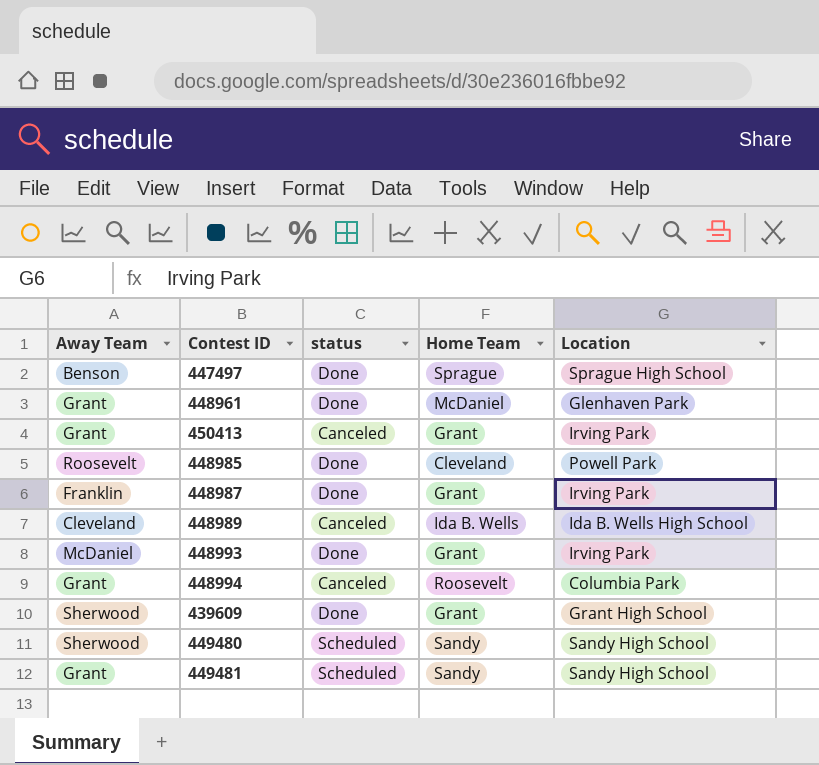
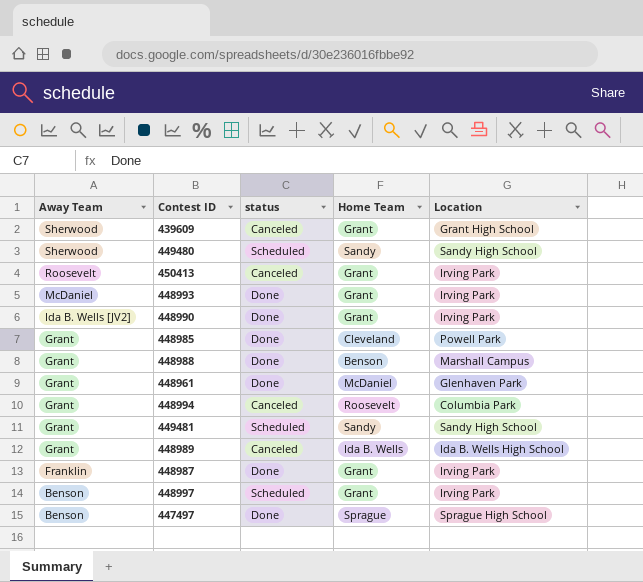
row order: none -> Away Team descending
439609 | status: Done -> Canceled
450413 | Away Team: Grant -> Roosevelt
row 448990: none -> Ida B. Wells [JV2] | Done | Grant | Irving Park
448985 | Away Team: Roosevelt -> Grant
row 448988: none -> Grant | Done | Benson | Marshall Campus
448989 | Away Team: Cleveland -> Grant
row 448997: none -> Benson | Scheduled | Grant | Irving Park

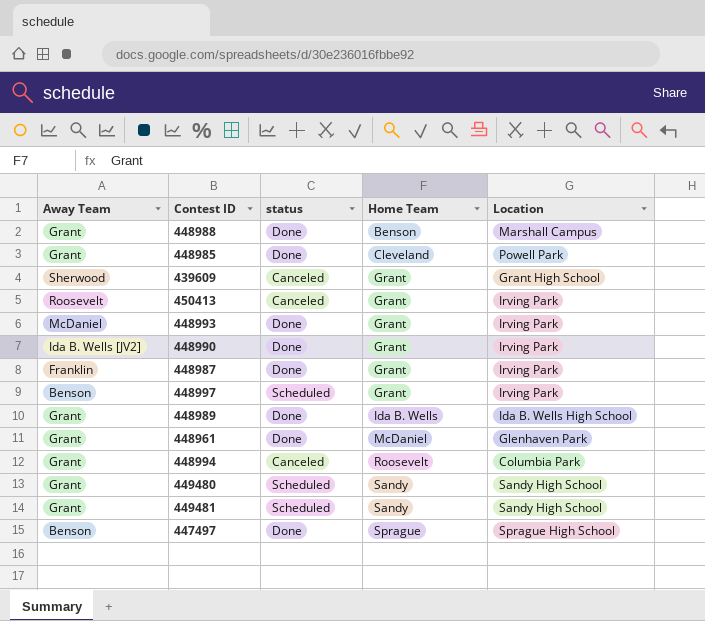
row order: Away Team descending -> Home Team ascending
448989 | status: Canceled -> Done
449480 | Away Team: Sherwood -> Grant

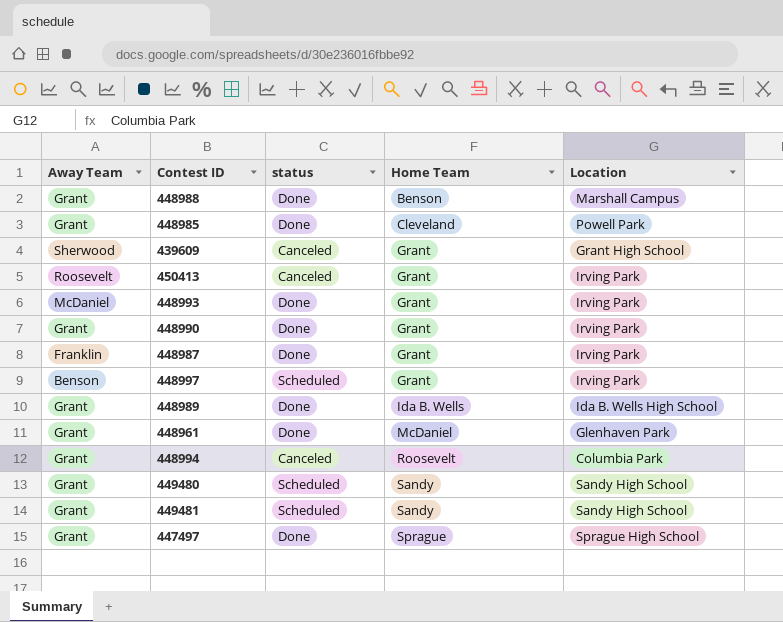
448990 | Away Team: Ida B. Wells [JV2] -> Grant
447497 | Away Team: Benson -> Grant

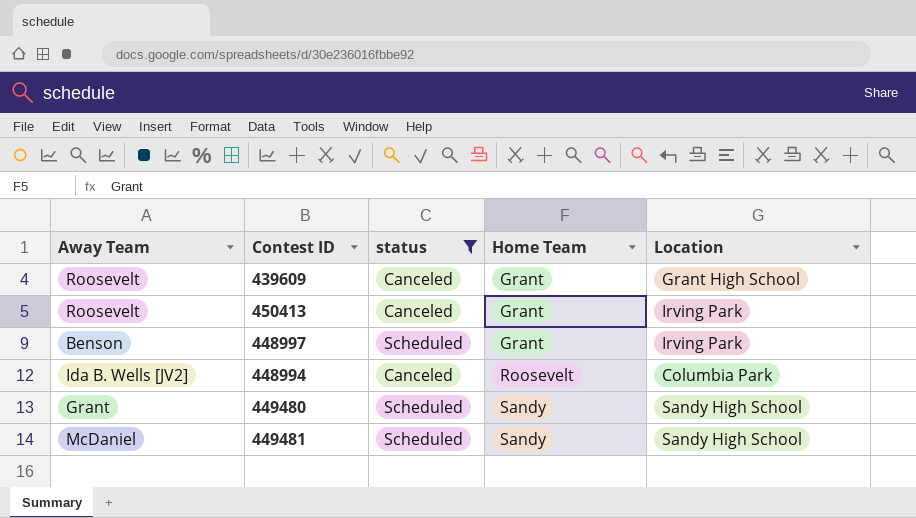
filter: none -> status != Done
439609 | Away Team: Sherwood -> Roosevelt
448994 | Away Team: Grant -> Ida B. Wells [JV2]
449481 | Away Team: Grant -> McDaniel

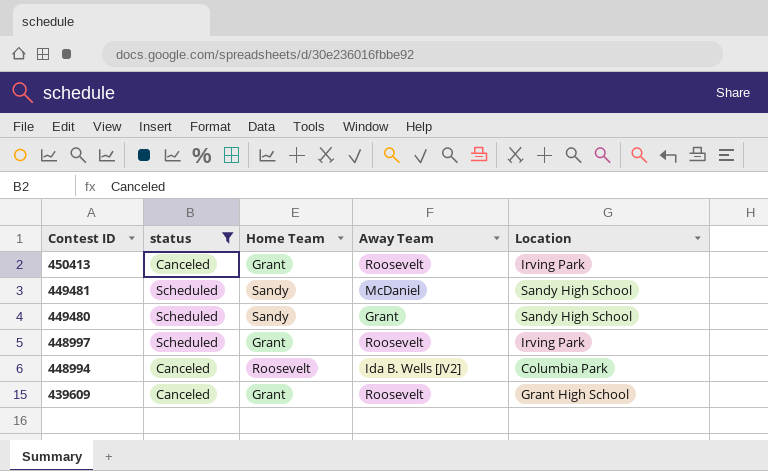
row order: Home Team ascending -> Contest ID descending
column Away Team | position: 1 -> 4
448997 | Away Team: Benson -> Roosevelt

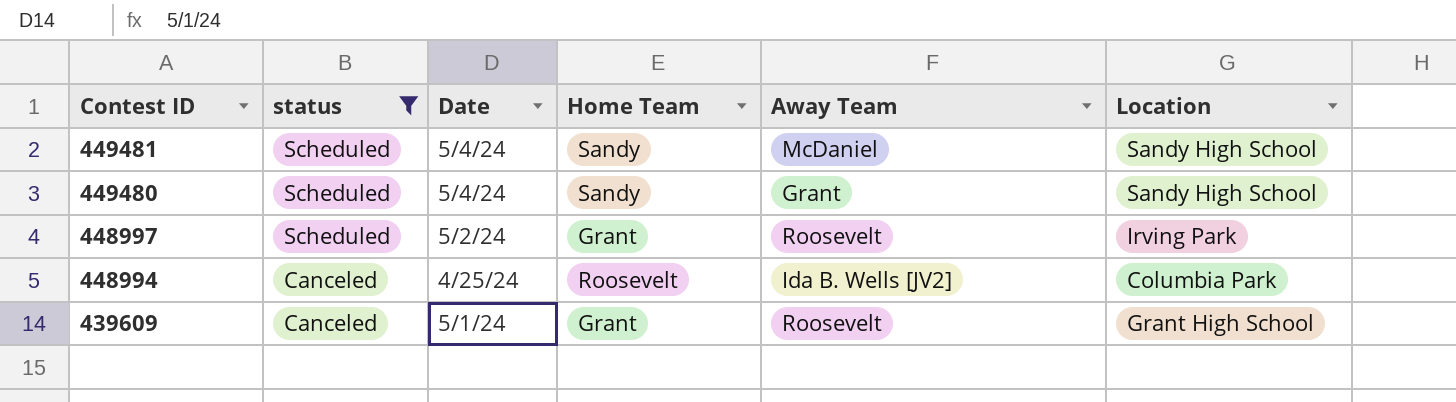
column Date | position: none -> 3
row 450413: Canceled | Grant | Roosevelt | Irving Park -> none

